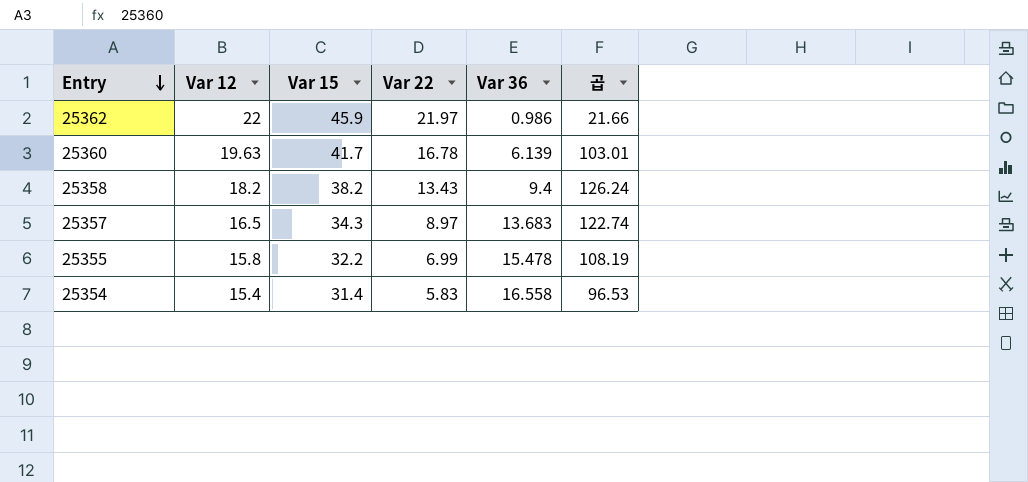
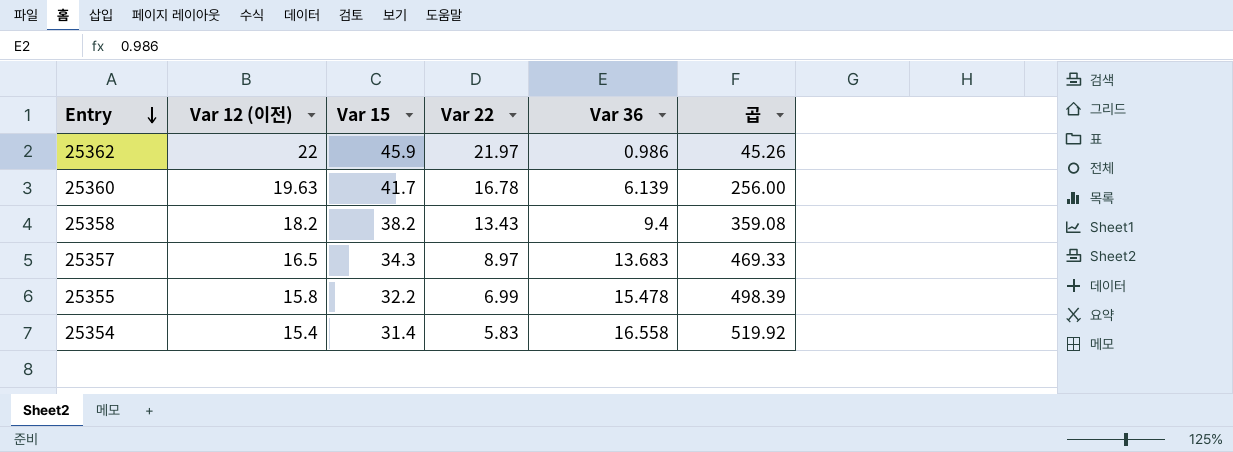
column name: Var 12 -> Var 12 (이전)
column 곱 | formula: [Var 22] * [Var 36] -> [Var 15] * [Var 36]

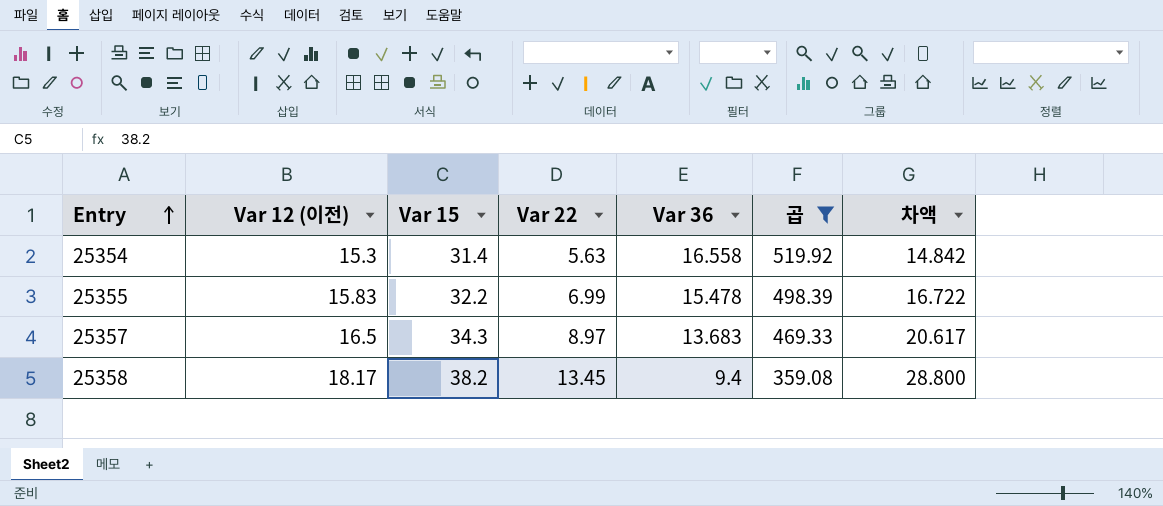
filter: none -> 곱 >= 359.08
row order: Entry descending -> Entry ascending
column 차액 | formula: none -> [Var 15] - [Var 36]
25354 | Var 12 (이전): 15.4 -> 15.3
25354 | Var 22: 5.83 -> 5.63
25355 | Var 12 (이전): 15.8 -> 15.83
25358 | Var 12 (이전): 18.2 -> 18.17
25358 | Var 22: 13.43 -> 13.45

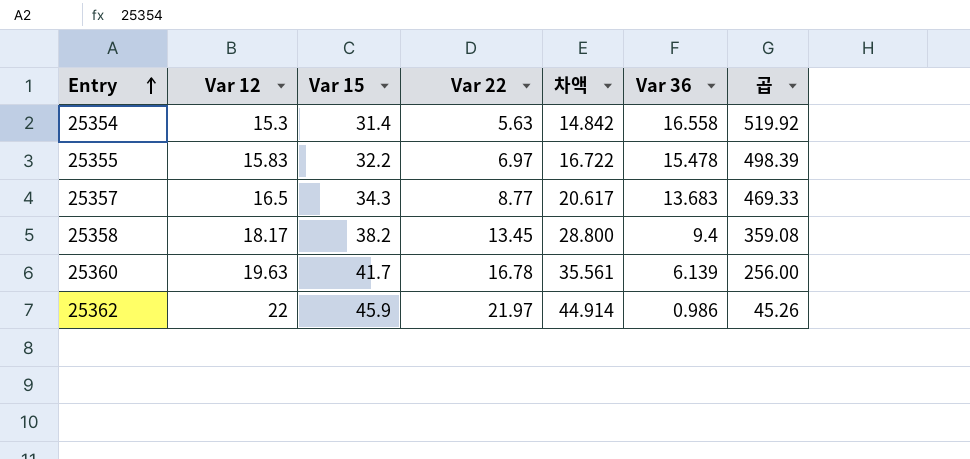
filter: 곱 >= 359.08 -> none
column name: Var 12 (이전) -> Var 12
column 차액 | position: 7 -> 5
25355 | Var 22: 6.99 -> 6.97
25357 | Var 22: 8.97 -> 8.77

